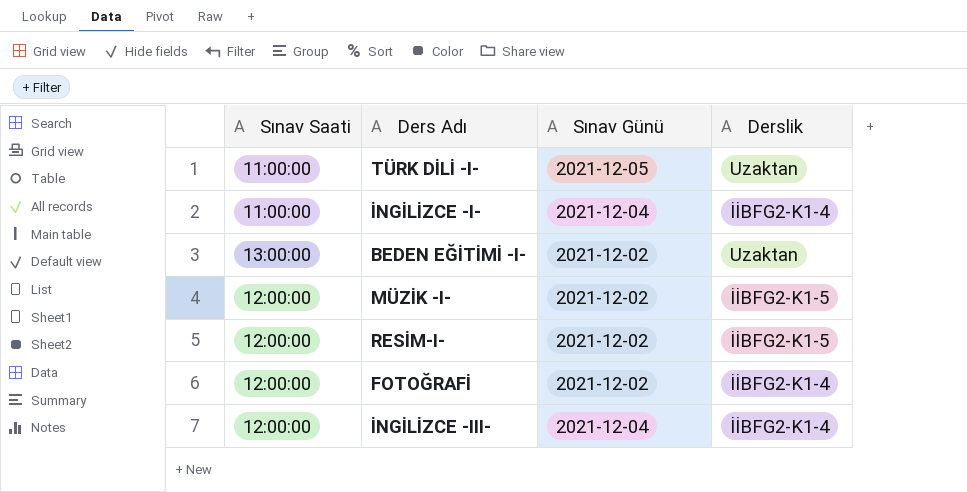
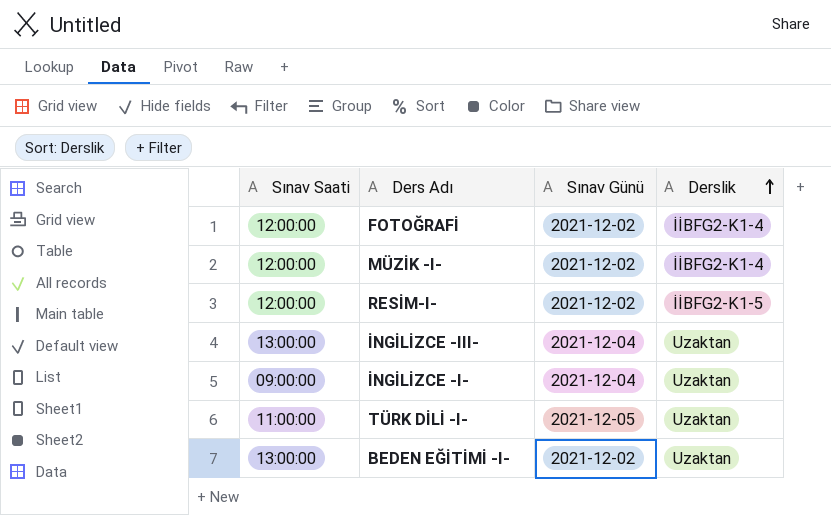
row order: none -> Derslik ascending
MÜZİK -I- | Derslik: İİBFG2-K1-5 -> İİBFG2-K1-4
İNGİLİZCE -III- | Sınav Saati: 12:00:00 -> 13:00:00
İNGİLİZCE -III- | Derslik: İİBFG2-K1-4 -> Uzaktan
İNGİLİZCE -I- | Sınav Saati: 11:00:00 -> 09:00:00
İNGİLİZCE -I- | Derslik: İİBFG2-K1-4 -> Uzaktan

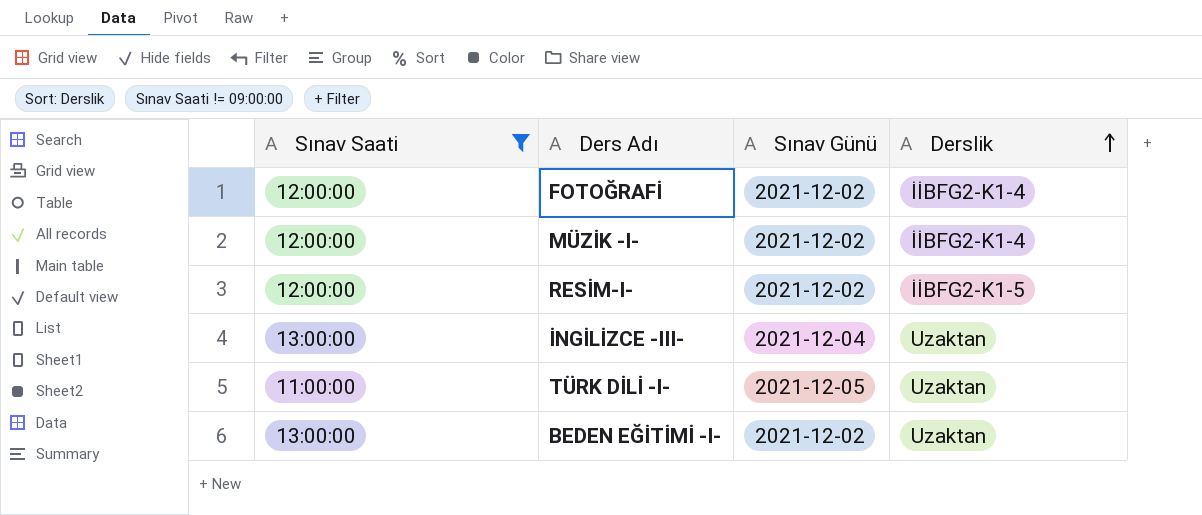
filter: none -> Sınav Saati != 09:00:00

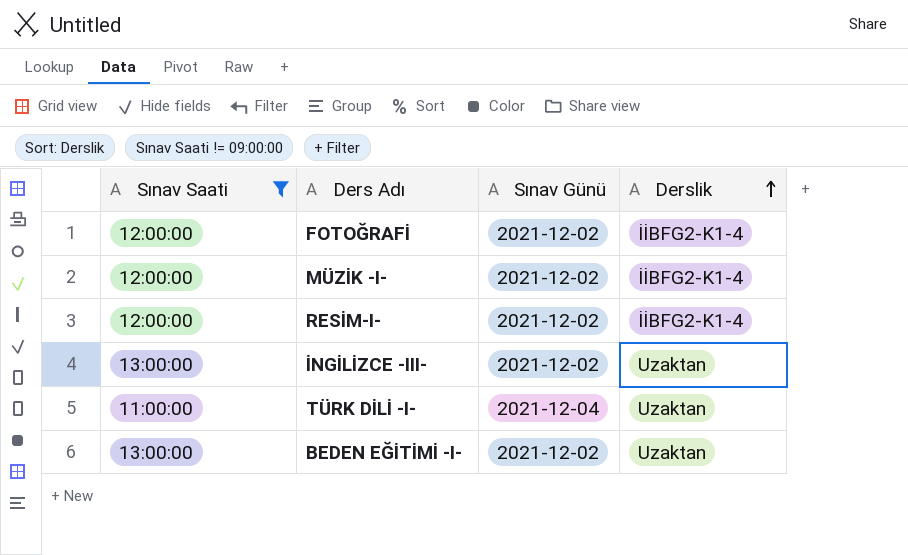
RESİM-I- | Derslik: İİBFG2-K1-5 -> İİBFG2-K1-4
İNGİLİZCE -III- | Sınav Günü: 2021-12-04 -> 2021-12-02
TÜRK DİLİ -I- | Sınav Günü: 2021-12-05 -> 2021-12-04

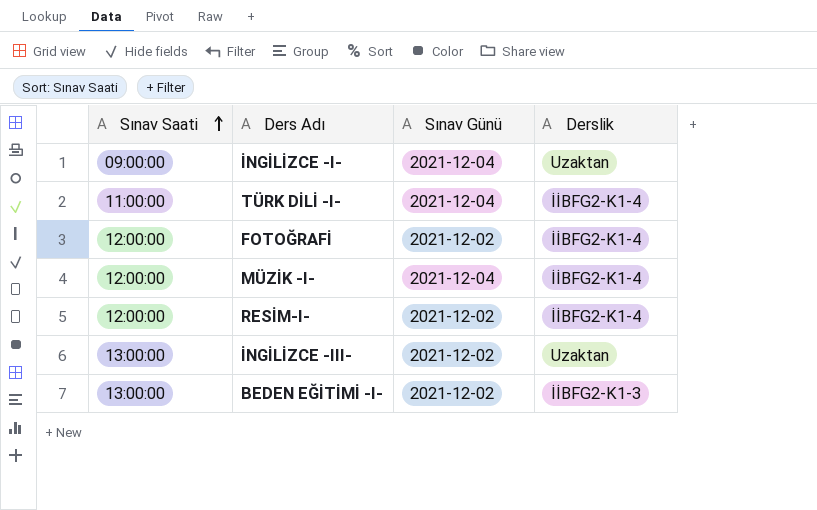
filter: Sınav Saati != 09:00:00 -> none
row order: Derslik ascending -> Sınav Saati ascending
TÜRK DİLİ -I- | Derslik: Uzaktan -> İİBFG2-K1-4
MÜZİK -I- | Sınav Günü: 2021-12-02 -> 2021-12-04
BEDEN EĞİTİMİ -I- | Derslik: Uzaktan -> İİBFG2-K1-3

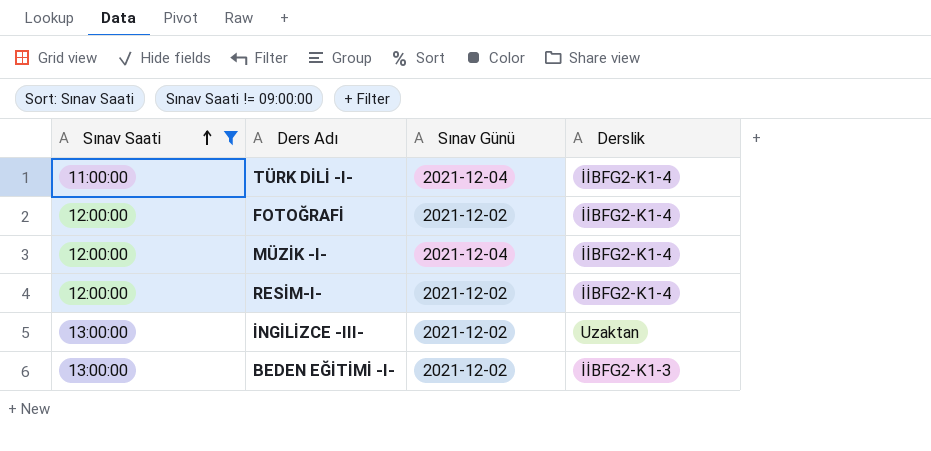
filter: none -> Sınav Saati != 09:00:00

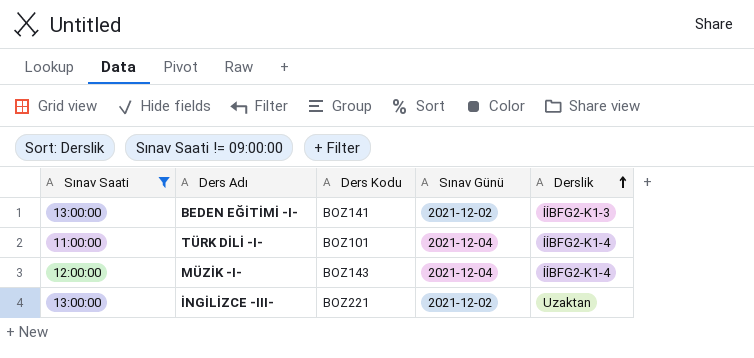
row order: Sınav Saati ascending -> Derslik ascending
column Ders Kodu | position: none -> 3
row FOTOĞRAFİ: 12:00:00 | 2021-12-02 | İİBFG2-K1-4 -> none
row RESİM-I-: 12:00:00 | 2021-12-02 | İİBFG2-K1-4 -> none

